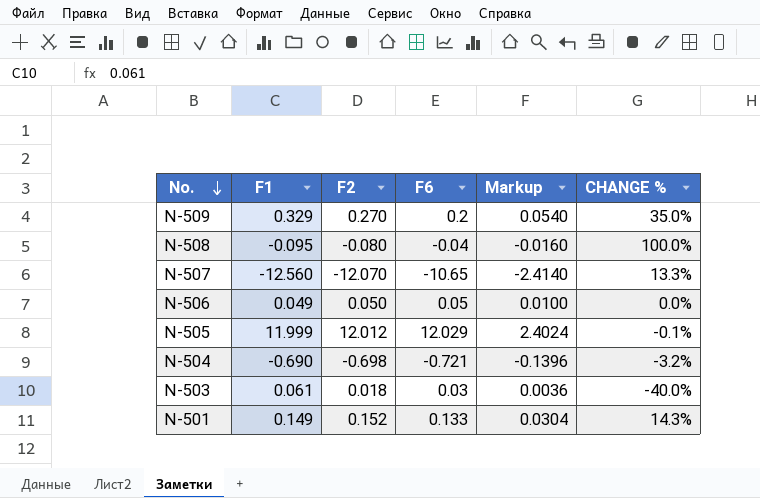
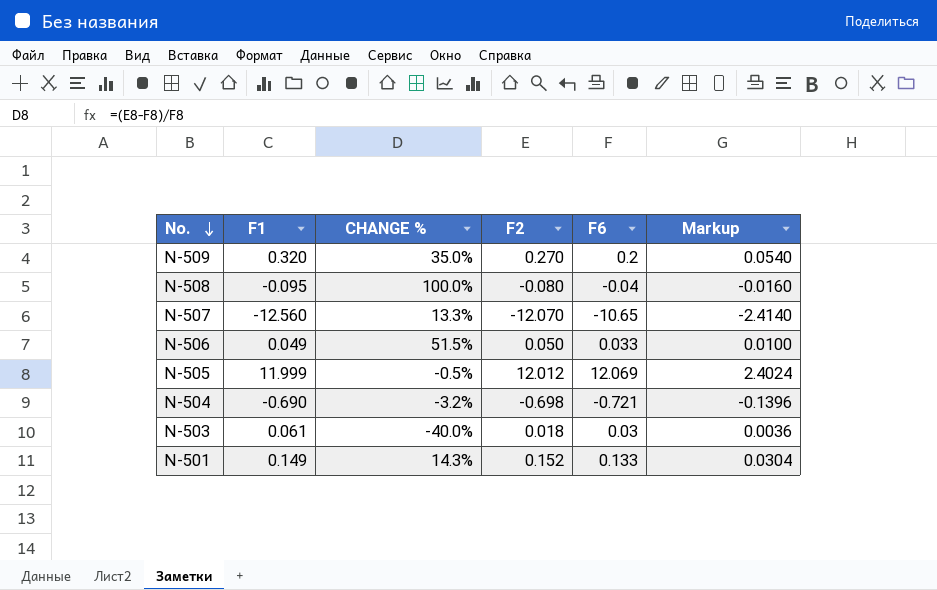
column CHANGE % | position: 6 -> 3
N-509 | F1: 0.329 -> 0.320
N-506 | CHANGE %: 0.0% -> 51.5%
N-506 | F6: 0.05 -> 0.033
N-505 | CHANGE %: -0.1% -> -0.5%
N-505 | F6: 12.029 -> 12.069

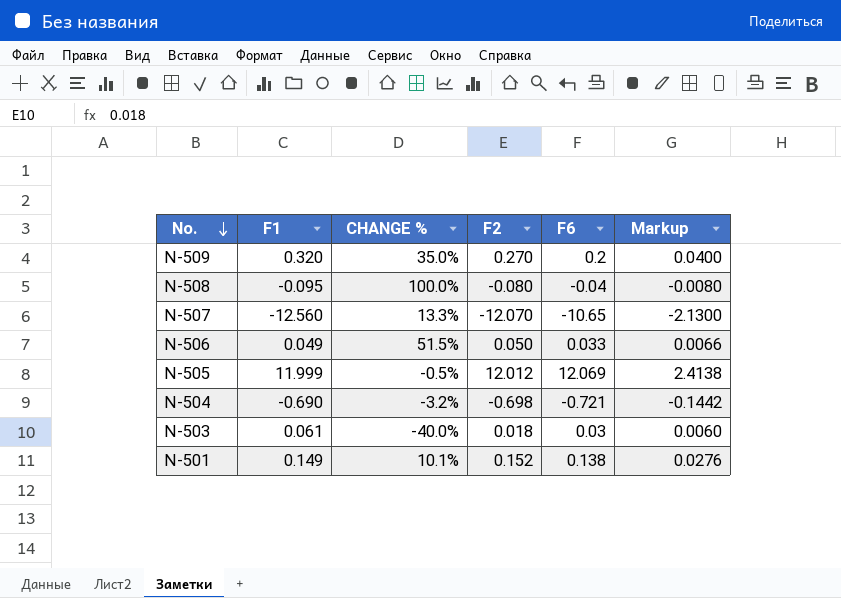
column Markup | formula: [F2] * 0.2 -> [F6] * 0.2
N-501 | CHANGE %: 14.3% -> 10.1%
N-501 | F6: 0.133 -> 0.138

